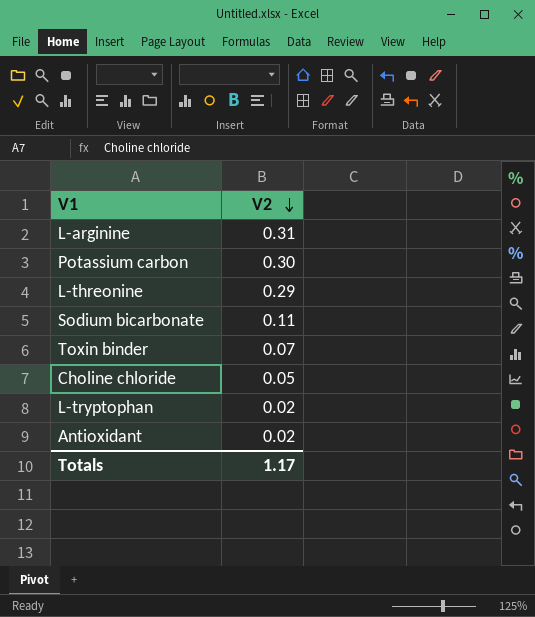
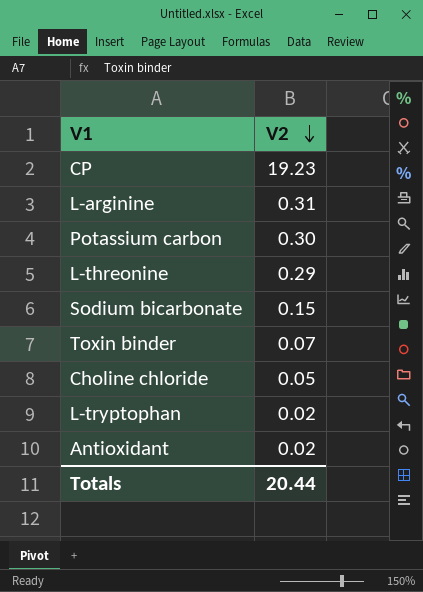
row CP: none -> 19.23
Sodium bicarbonate | V2: 0.11 -> 0.15
Totals | V2: 1.17 -> 20.44

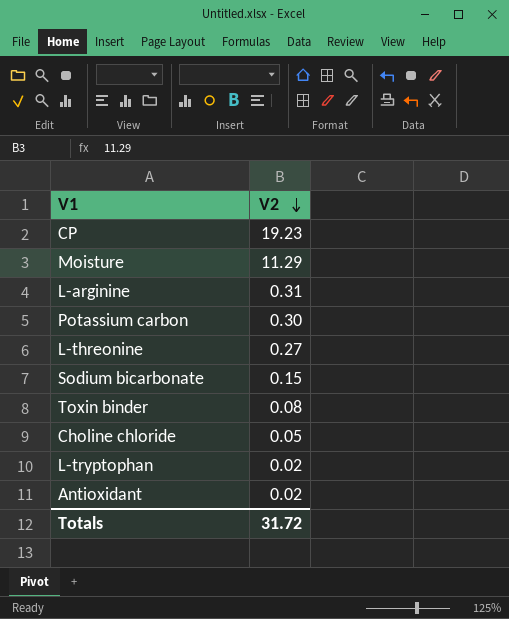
row Moisture: none -> 11.29
L-threonine | V2: 0.29 -> 0.27
Toxin binder | V2: 0.07 -> 0.08
Totals | V2: 20.44 -> 31.72

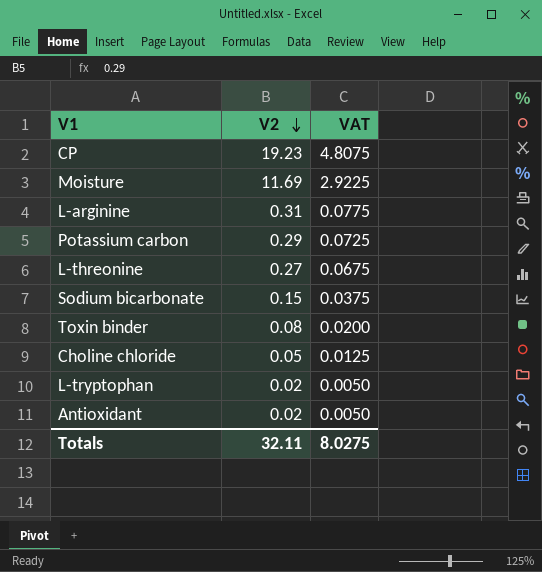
column VAT | formula: none -> [V2] * 0.25
Moisture | V2: 11.29 -> 11.69
Potassium carbon | V2: 0.30 -> 0.29
Totals | V2: 31.72 -> 32.11

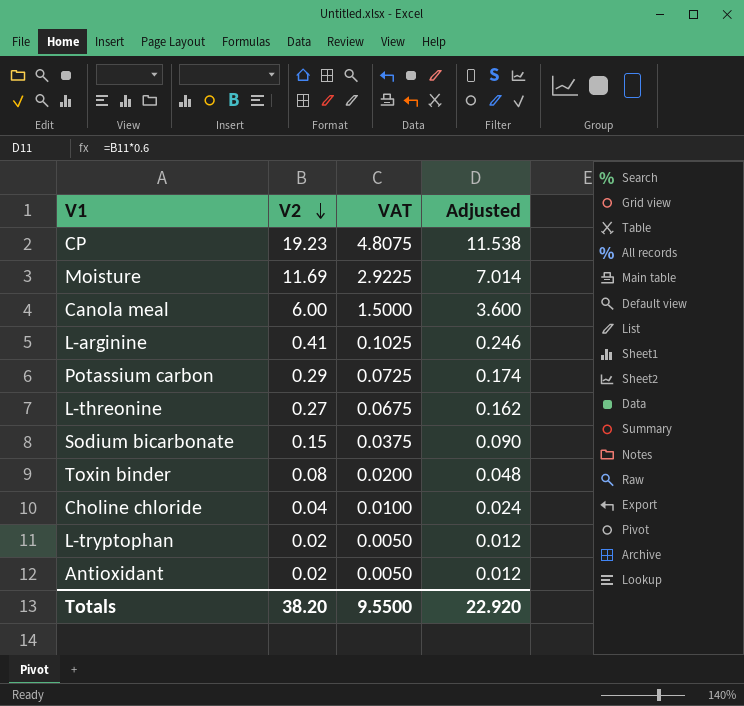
column Adjusted | formula: none -> [V2] * 0.6
row Canola meal: none -> 6.00 | 1.5000 | 3.600
L-arginine | V2: 0.31 -> 0.41
L-arginine | VAT: 0.0775 -> 0.1025
Choline chloride | V2: 0.05 -> 0.04
Choline chloride | VAT: 0.0125 -> 0.0100
Totals | V2: 32.11 -> 38.20
Totals | VAT: 8.0275 -> 9.5500

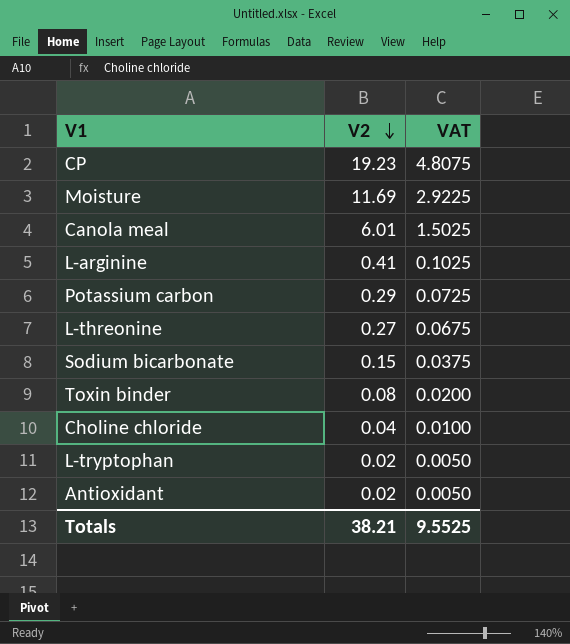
column Adjusted | formula: [V2] * 0.6 -> none
Canola meal | V2: 6.00 -> 6.01
Canola meal | VAT: 1.5000 -> 1.5025
Totals | V2: 38.20 -> 38.21
Totals | VAT: 9.5500 -> 9.5525

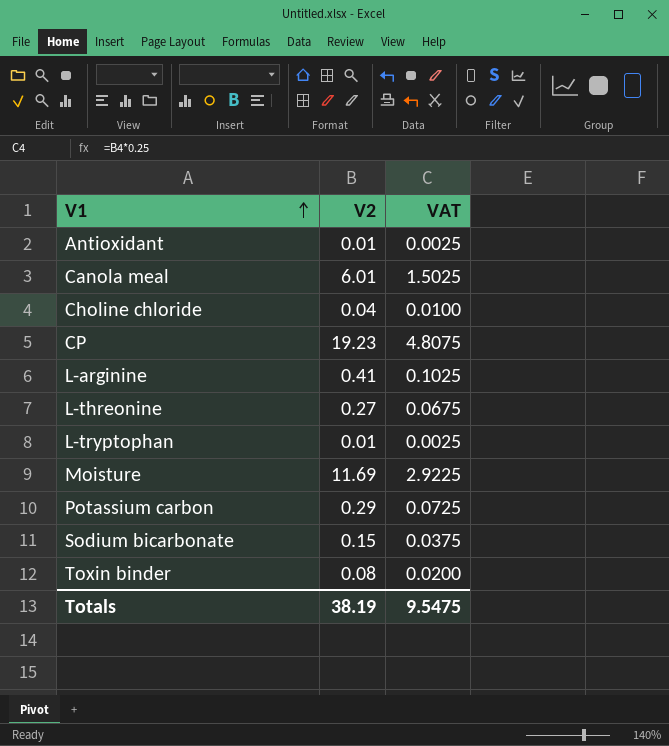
row order: V2 descending -> V1 ascending
Antioxidant | V2: 0.02 -> 0.01
Antioxidant | VAT: 0.0050 -> 0.0025
L-tryptophan | V2: 0.02 -> 0.01
L-tryptophan | VAT: 0.0050 -> 0.0025
Totals | V2: 38.21 -> 38.19
Totals | VAT: 9.5525 -> 9.5475

